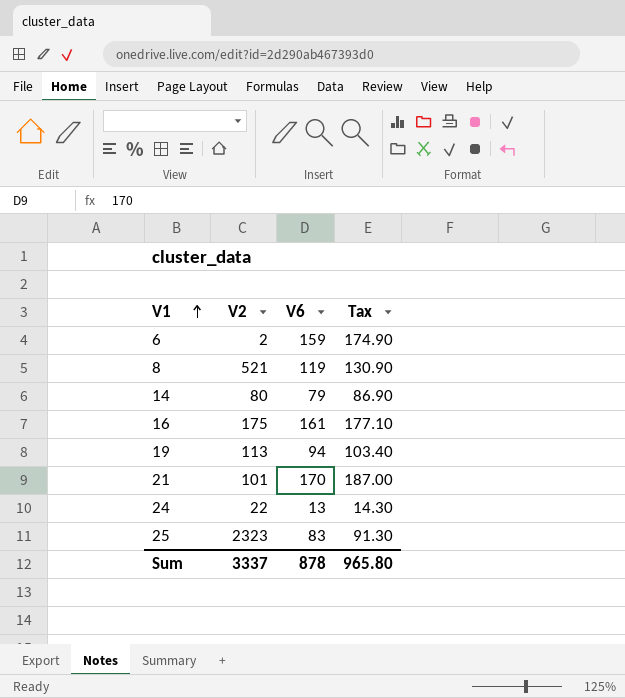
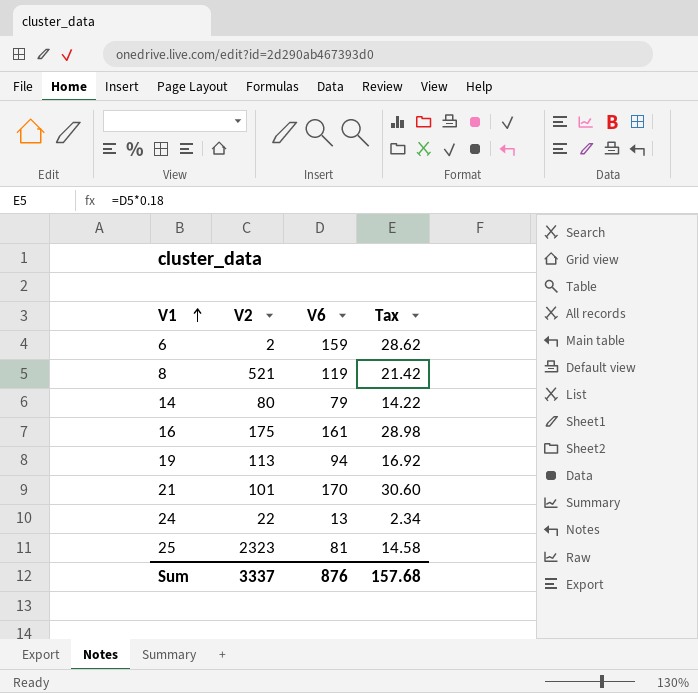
column Tax | formula: [V6] * 1.1 -> [V6] * 0.18
25 | V6: 83 -> 81
Sum | V6: 878 -> 876
Sum | Tax: 965.80 -> 157.68

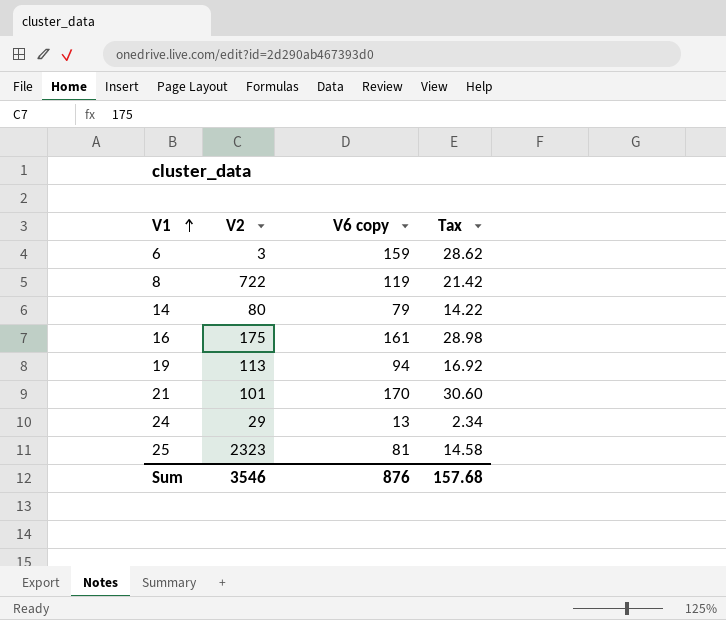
column name: V6 -> V6 copy
6 | V2: 2 -> 3
8 | V2: 521 -> 722
24 | V2: 22 -> 29
Sum | V2: 3337 -> 3546

